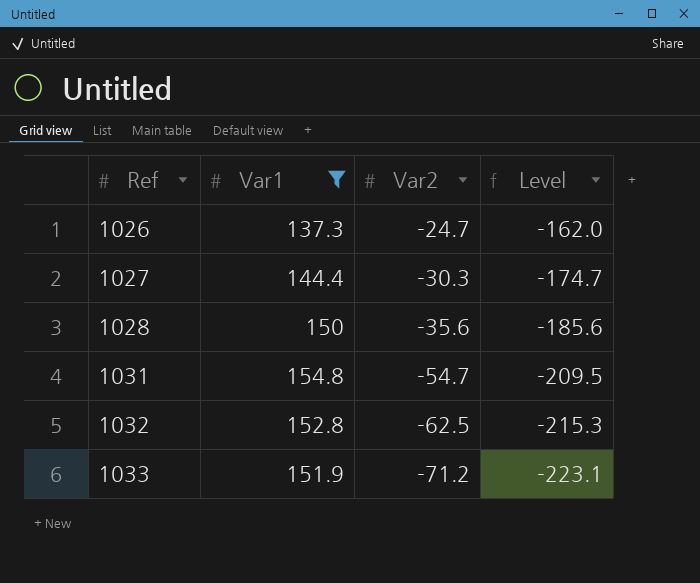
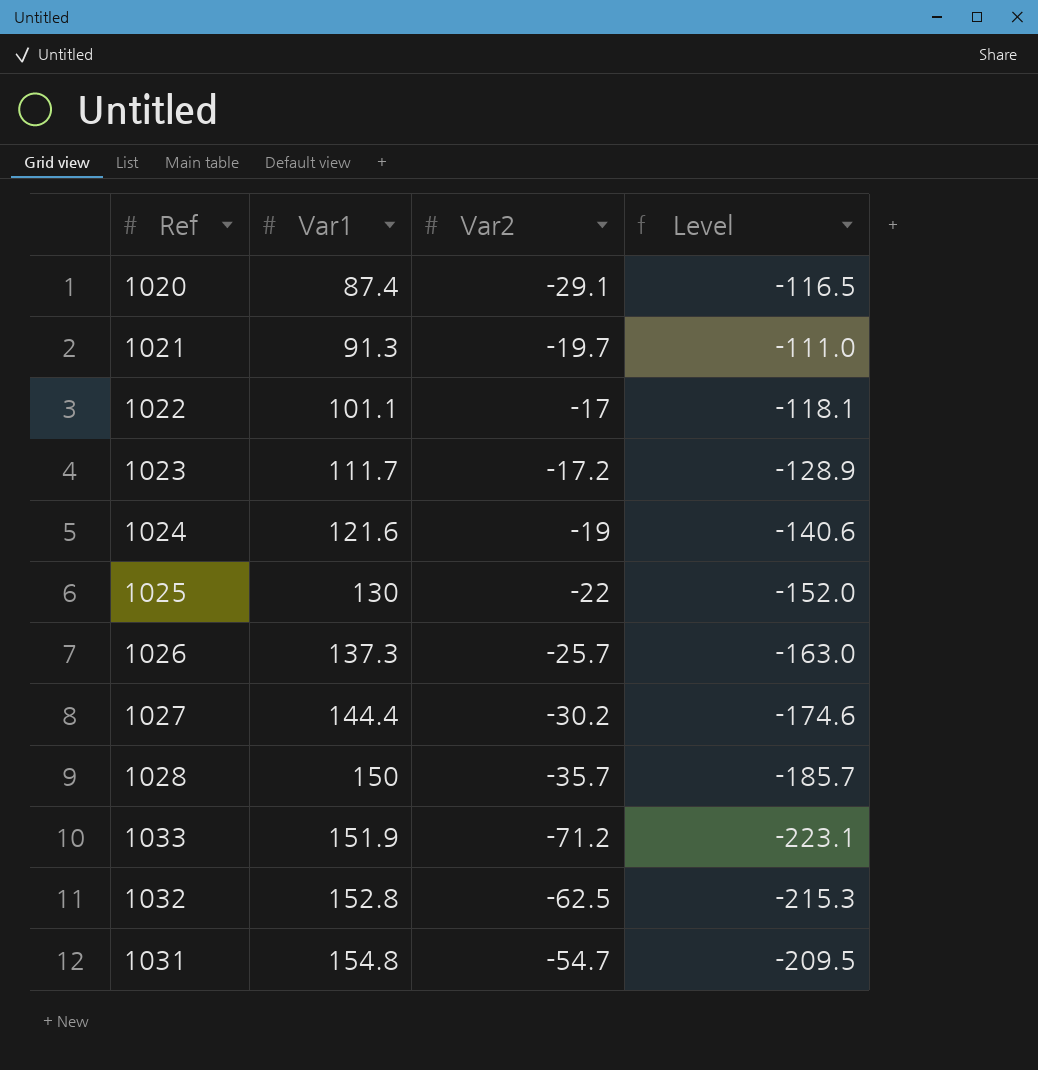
filter: Var1 >= 137.3 -> none
row order: Ref ascending -> Var1 ascending
1026 | Var2: -24.7 -> -25.7
1026 | Level: -162.0 -> -163.0
1027 | Var2: -30.3 -> -30.2
1027 | Level: -174.7 -> -174.6
1028 | Var2: -35.6 -> -35.7
1028 | Level: -185.6 -> -185.7

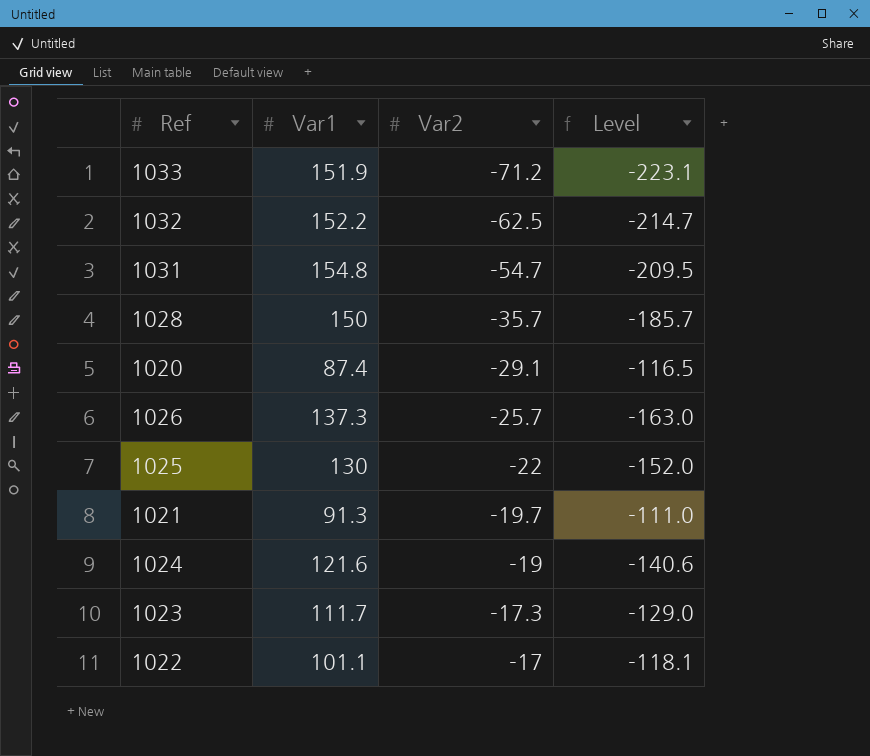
row order: Var1 ascending -> Var2 ascending
row 1027: 144.4 | -30.2 | -174.6 -> none
1032 | Var1: 152.8 -> 152.2
1032 | Level: -215.3 -> -214.7
1023 | Var2: -17.2 -> -17.3
1023 | Level: -128.9 -> -129.0

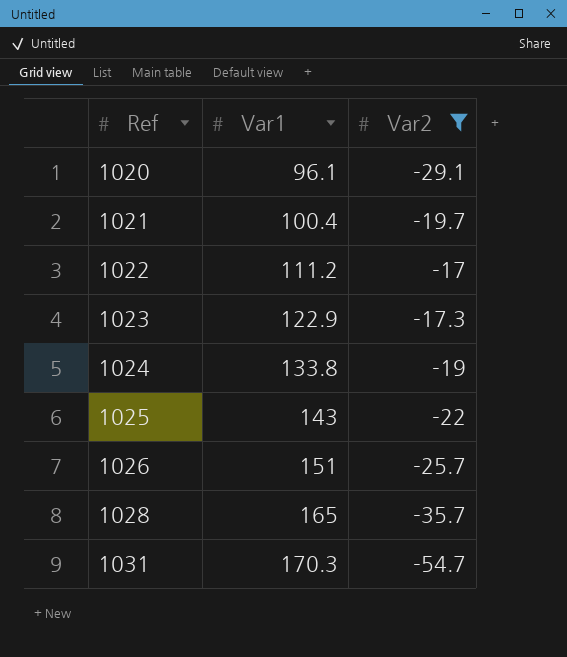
filter: none -> Var2 >= -54.7
row order: Var2 ascending -> Ref ascending
column Level | formula: [Var2] - [Var1] -> none
1020 | Var1: 87.4 -> 96.1
1021 | Var1: 91.3 -> 100.4
1022 | Var1: 101.1 -> 111.2
1023 | Var1: 111.7 -> 122.9
1024 | Var1: 121.6 -> 133.8
1025 | Var1: 130 -> 143
1026 | Var1: 137.3 -> 151
1028 | Var1: 150 -> 165
1031 | Var1: 154.8 -> 170.3

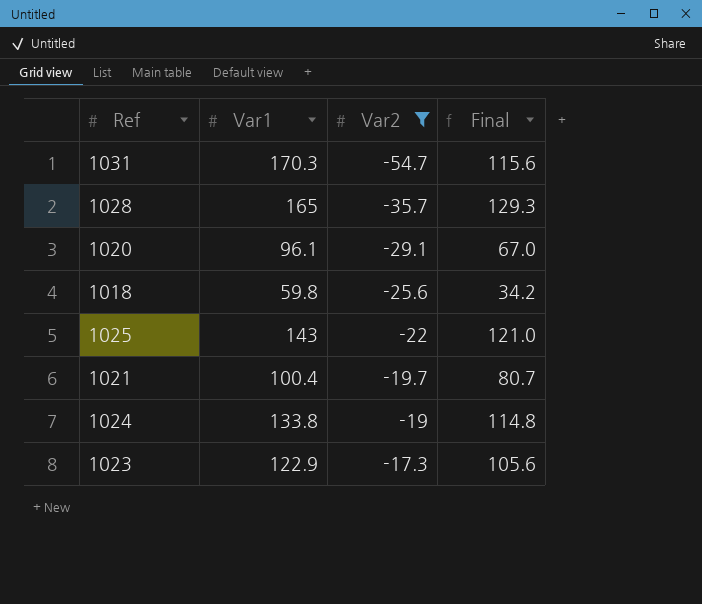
row order: Ref ascending -> Var2 ascending
column Final | formula: none -> [Var1] + [Var2]
row 1022: 111.2 | -17 -> none
row 1026: 151 | -25.7 -> none
row 1018: none -> 59.8 | -25.6 | 34.2

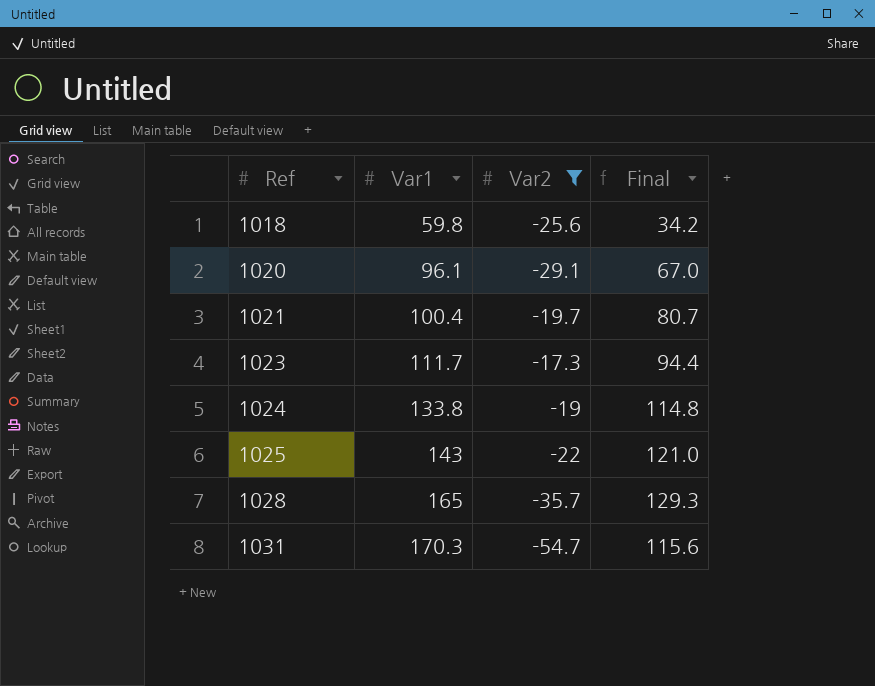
row order: Var2 ascending -> Ref ascending
1023 | Var1: 122.9 -> 111.7
1023 | Final: 105.6 -> 94.4

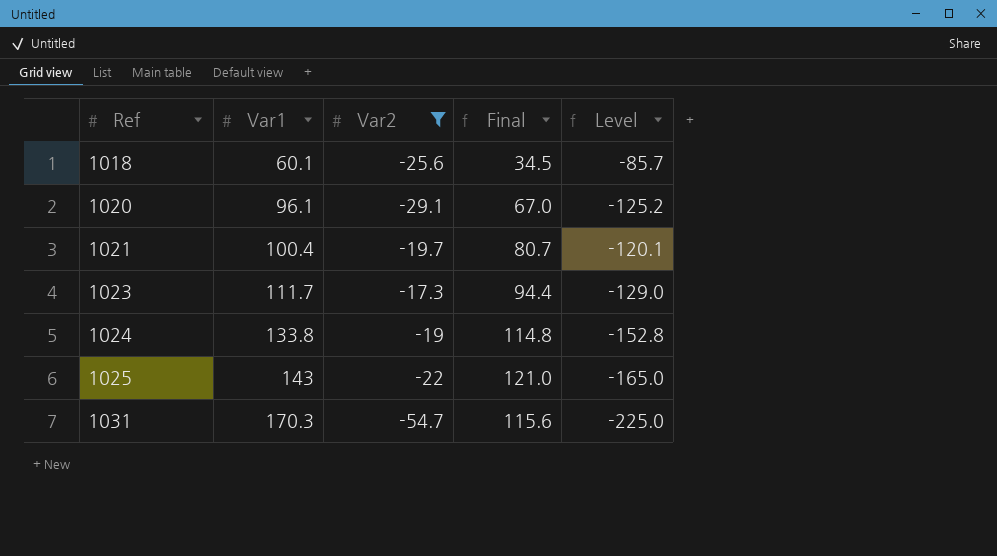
column Level | formula: none -> [Var2] - [Var1]
row 1028: 165 | -35.7 | 129.3 -> none
1018 | Var1: 59.8 -> 60.1
1018 | Final: 34.2 -> 34.5

